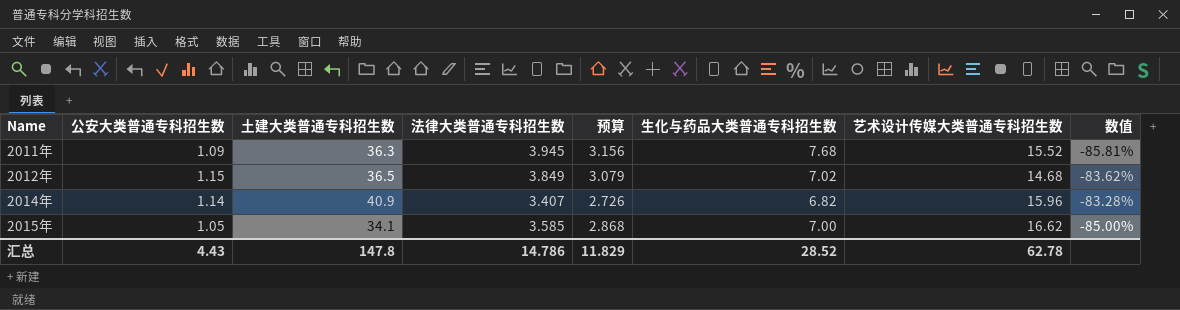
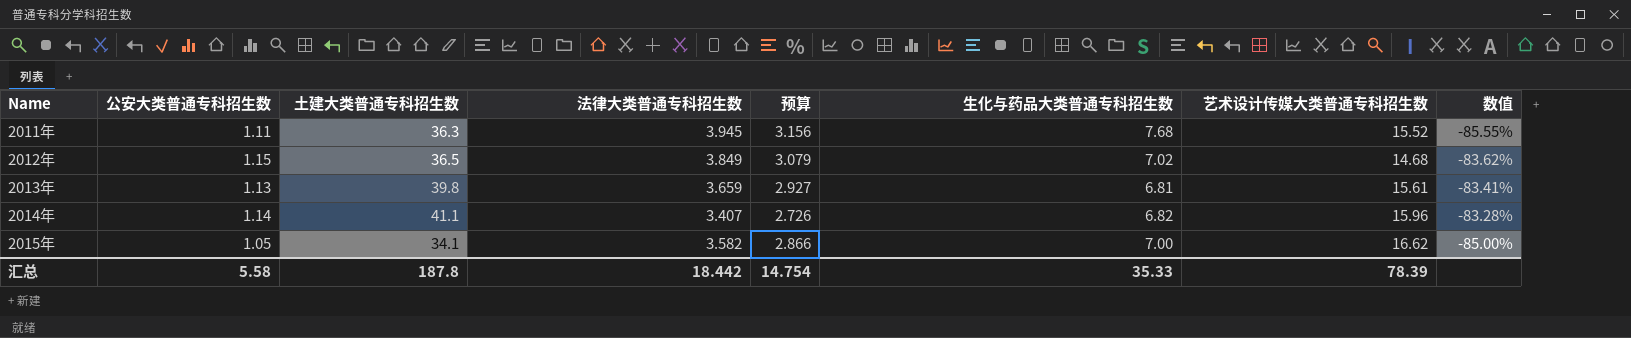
2011年 | 公安大类普通专科招生数: 1.09 -> 1.11
2011年 | 数值: -85.81% -> -85.55%
row 2013年: none -> 1.13 | 39.8 | 3.659 | 2.927 | 6.81 | 15.61 | -83.41%
2014年 | 土建大类普通专科招生数: 40.9 -> 41.1
2015年 | 法律大类普通专科招生数: 3.585 -> 3.582
2015年 | 预算: 2.868 -> 2.866
汇总 | 公安大类普通专科招生数: 4.43 -> 5.58
汇总 | 土建大类普通专科招生数: 147.8 -> 187.8
汇总 | 法律大类普通专科招生数: 14.786 -> 18.442
汇总 | 预算: 11.829 -> 14.754
汇总 | 生化与药品大类普通专科招生数: 28.52 -> 35.33
汇总 | 艺术设计传媒大类普通专科招生数: 62.78 -> 78.39

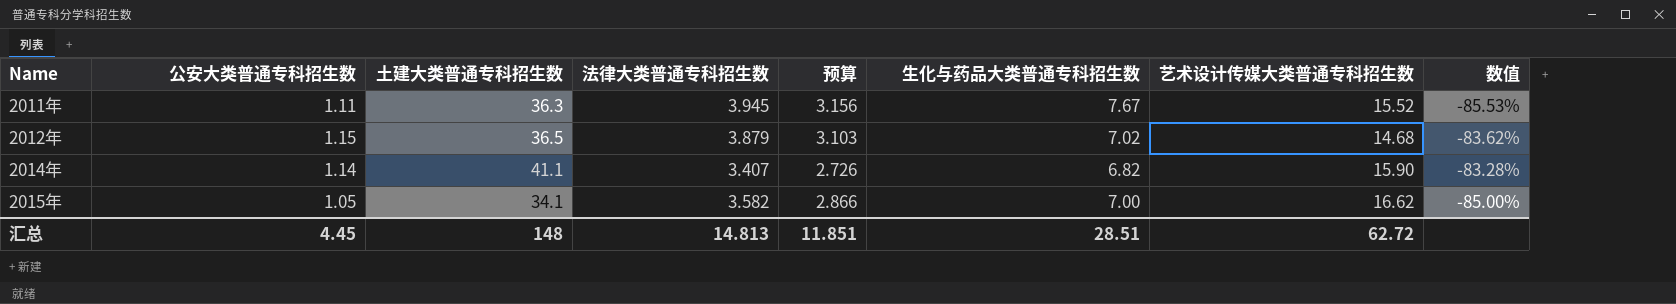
row 2013年: 1.13 | 39.8 | 3.659 | 2.927 | 6.81 | 15.61 | -83.41% -> none
2011年 | 生化与药品大类普通专科招生数: 7.68 -> 7.67
2011年 | 数值: -85.55% -> -85.53%
2012年 | 法律大类普通专科招生数: 3.849 -> 3.879
2012年 | 预算: 3.079 -> 3.103
2014年 | 艺术设计传媒大类普通专科招生数: 15.96 -> 15.90
汇总 | 公安大类普通专科招生数: 5.58 -> 4.45
汇总 | 土建大类普通专科招生数: 187.8 -> 148
汇总 | 法律大类普通专科招生数: 18.442 -> 14.813
汇总 | 预算: 14.754 -> 11.851
汇总 | 生化与药品大类普通专科招生数: 35.33 -> 28.51
汇总 | 艺术设计传媒大类普通专科招生数: 78.39 -> 62.72

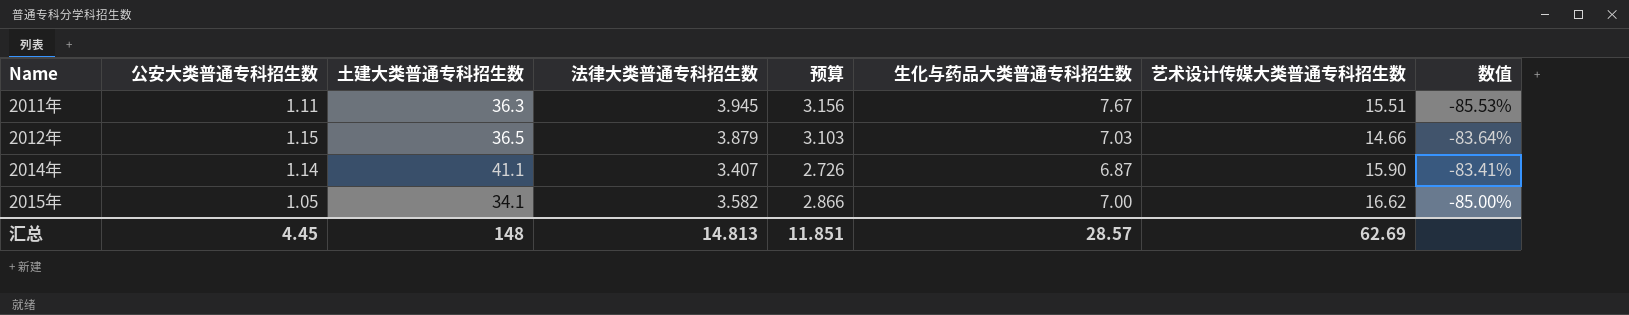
2011年 | 艺术设计传媒大类普通专科招生数: 15.52 -> 15.51
2012年 | 生化与药品大类普通专科招生数: 7.02 -> 7.03
2012年 | 艺术设计传媒大类普通专科招生数: 14.68 -> 14.66
2012年 | 数值: -83.62% -> -83.64%
2014年 | 生化与药品大类普通专科招生数: 6.82 -> 6.87
2014年 | 数值: -83.28% -> -83.41%
汇总 | 生化与药品大类普通专科招生数: 28.51 -> 28.57
汇总 | 艺术设计传媒大类普通专科招生数: 62.72 -> 62.69

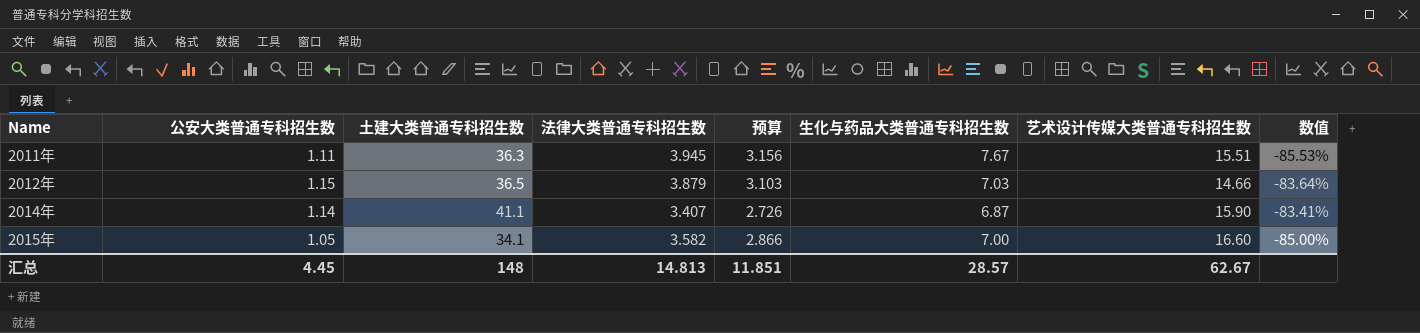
2015年 | 艺术设计传媒大类普通专科招生数: 16.62 -> 16.60
汇总 | 艺术设计传媒大类普通专科招生数: 62.69 -> 62.67

